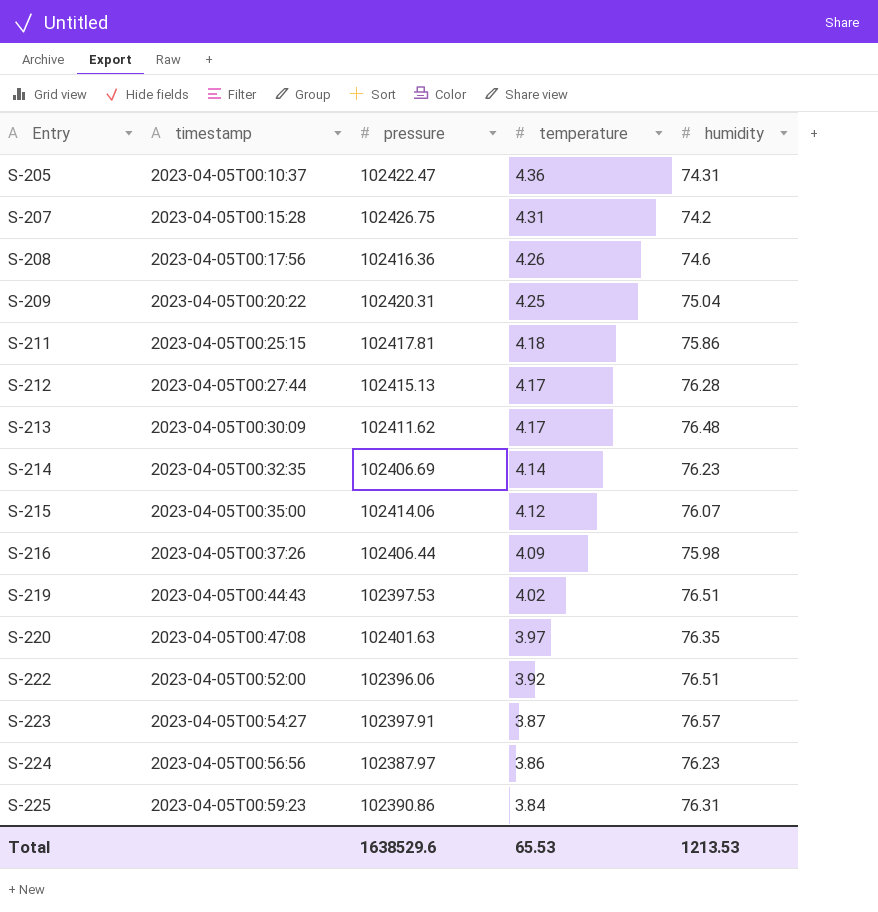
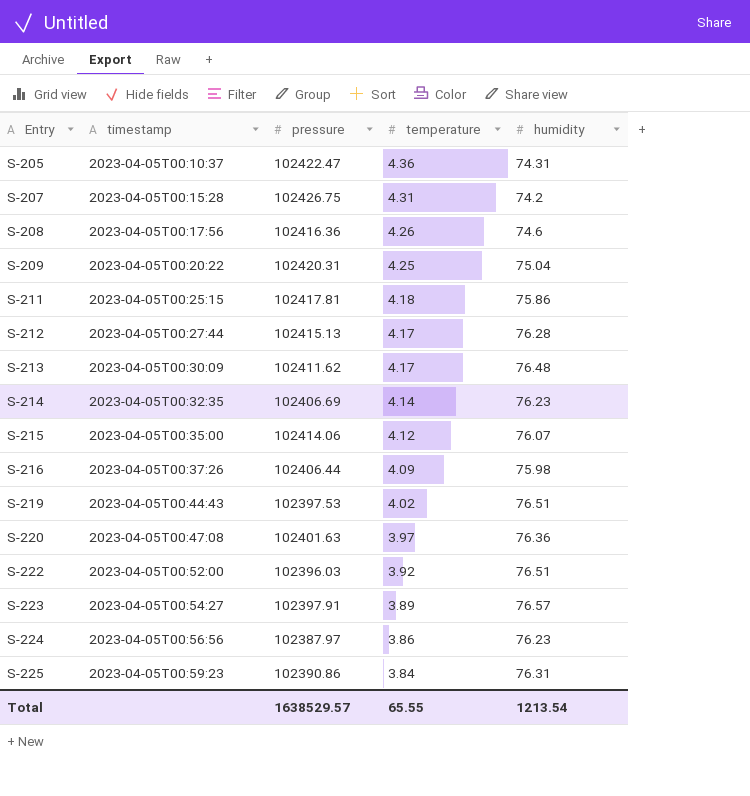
S-220 | humidity: 76.35 -> 76.36
S-222 | pressure: 102396.06 -> 102396.03
S-223 | temperature: 3.87 -> 3.89
Total | pressure: 1638529.6 -> 1638529.57
Total | temperature: 65.53 -> 65.55
Total | humidity: 1213.53 -> 1213.54

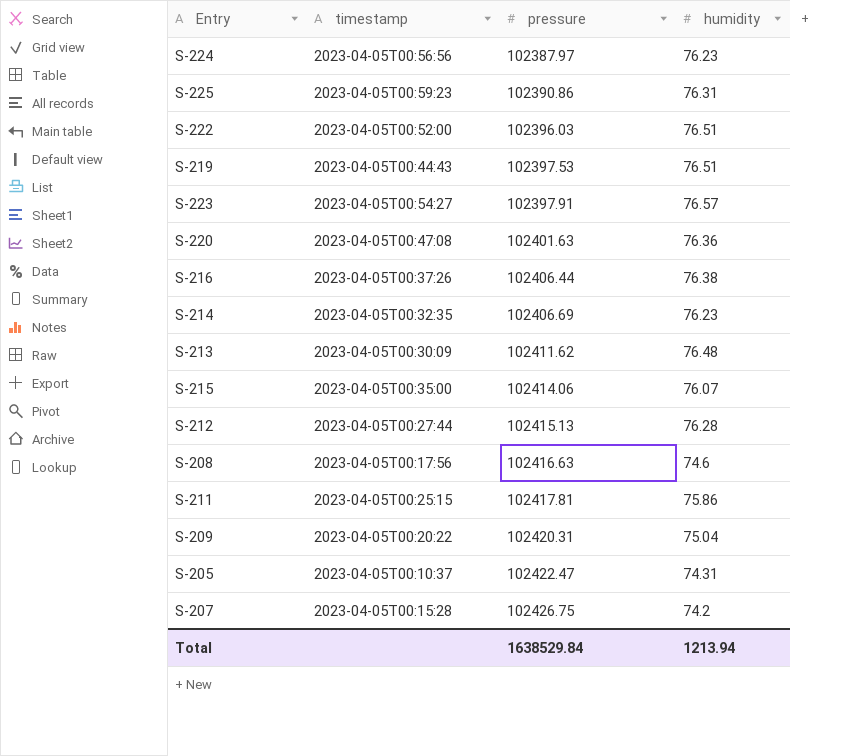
row order: Entry ascending -> pressure ascending
column temperature | position: 4 -> none
S-216 | humidity: 75.98 -> 76.38
S-208 | pressure: 102416.36 -> 102416.63
Total | pressure: 1638529.57 -> 1638529.84
Total | humidity: 1213.54 -> 1213.94

